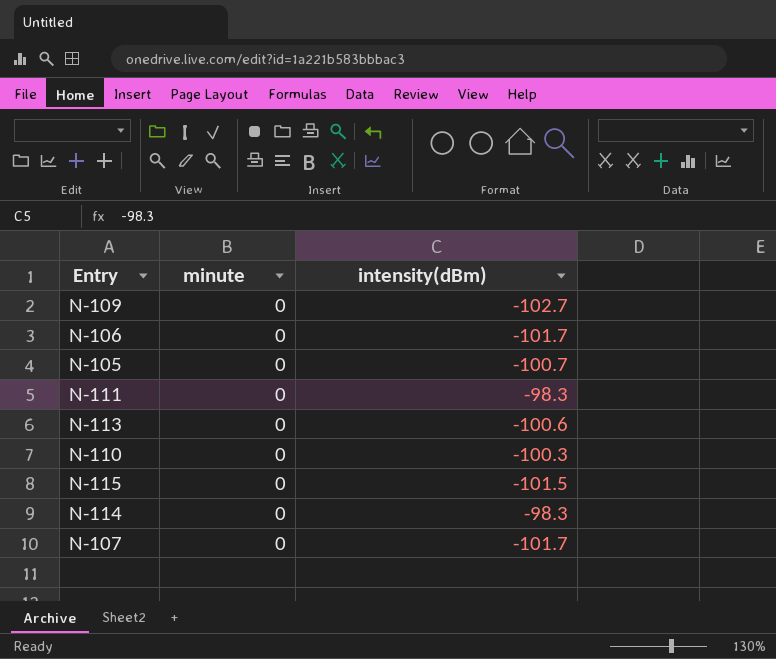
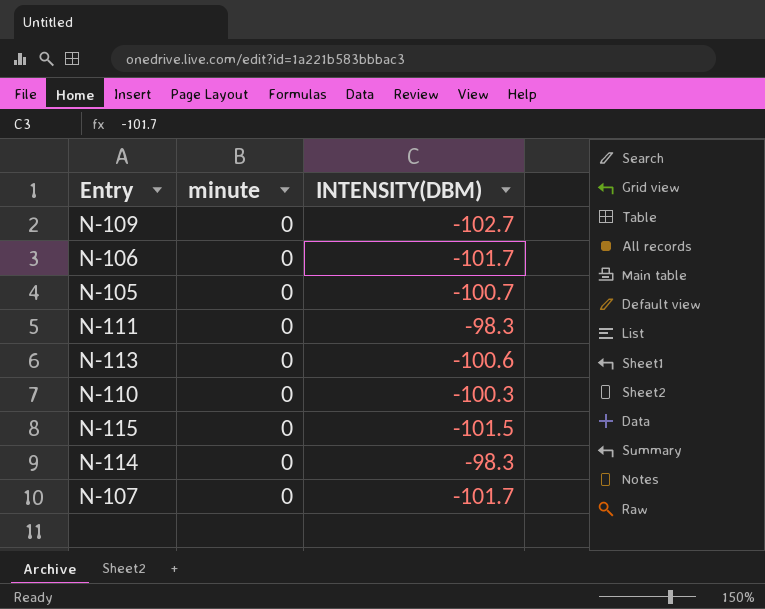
column name: intensity(dBm) -> INTENSITY(DBM)

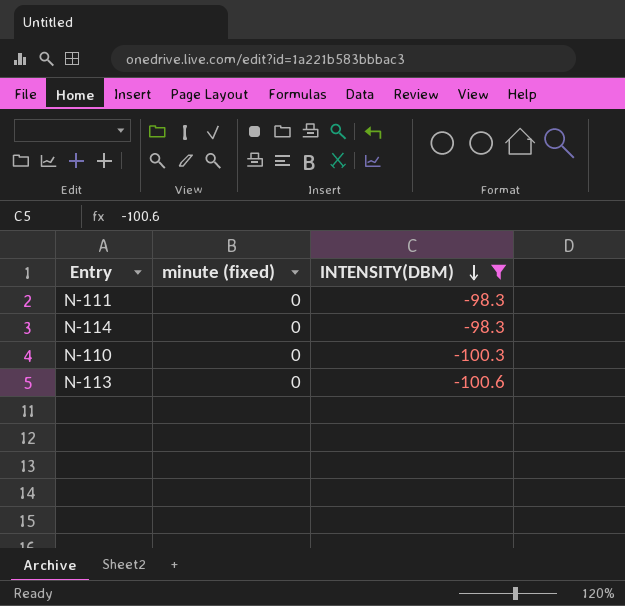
filter: none -> INTENSITY(DBM) >= -100.6
row order: none -> INTENSITY(DBM) descending
column name: minute -> minute (fixed)

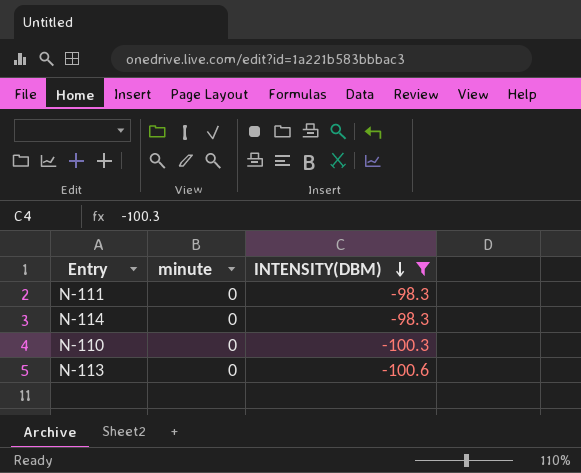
column name: minute (fixed) -> minute

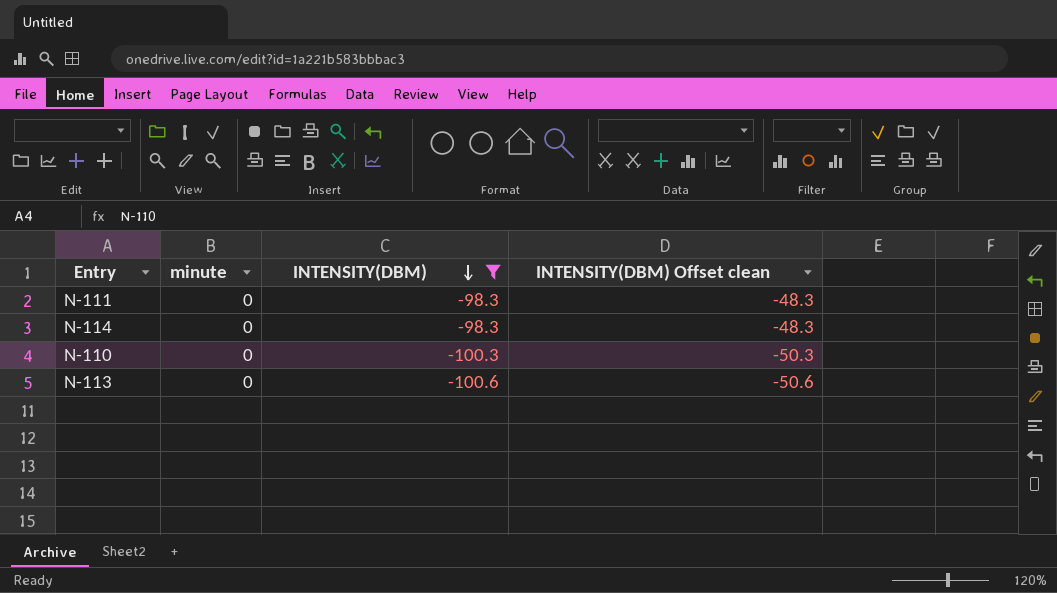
column INTENSITY(DBM) Offset clean | formula: none -> [INTENSITY(DBM)] + 50

